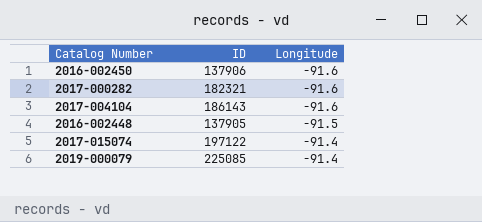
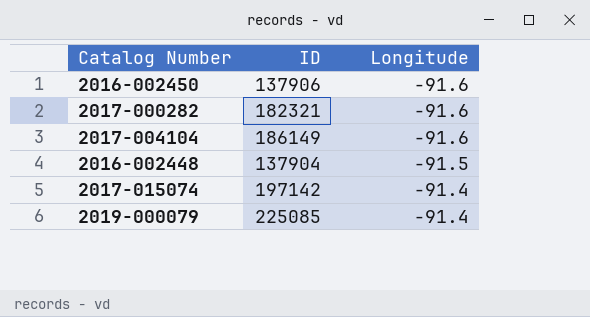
2017-004104 | ID: 186143 -> 186149
2016-002448 | ID: 137905 -> 137904
2017-015074 | ID: 197122 -> 197142

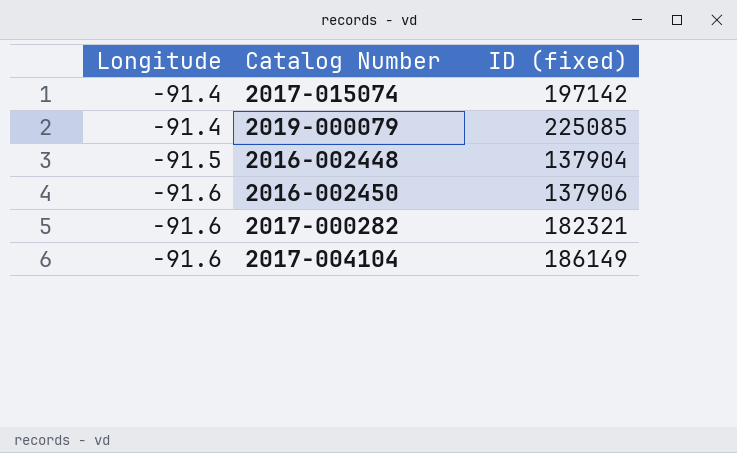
row order: Longitude ascending -> Longitude descending
column Longitude | position: 3 -> 1
column name: ID -> ID (fixed)

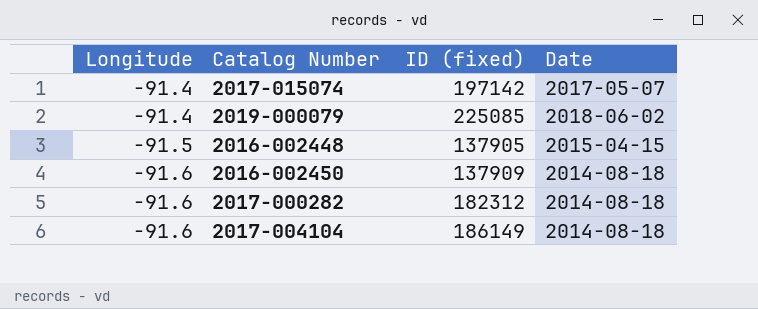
column Date | position: none -> 4
2016-002448 | ID (fixed): 137904 -> 137905
2016-002450 | ID (fixed): 137906 -> 137909
2017-000282 | ID (fixed): 182321 -> 182312

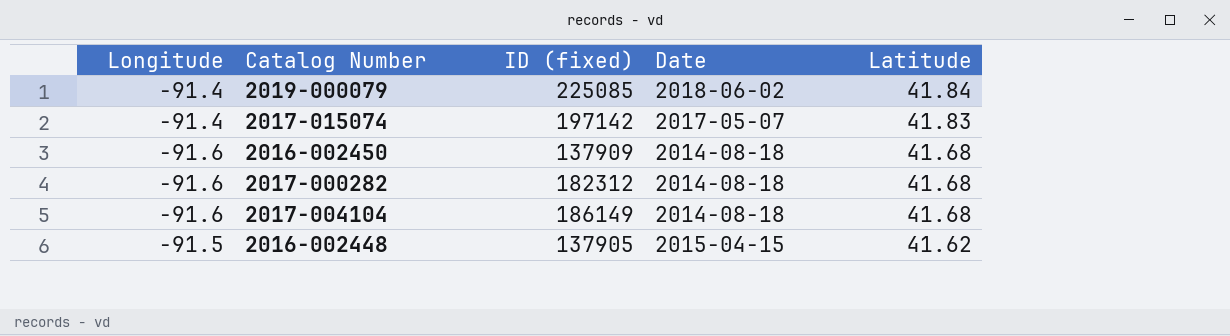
row order: Longitude descending -> Latitude descending
column Latitude | position: none -> 5

